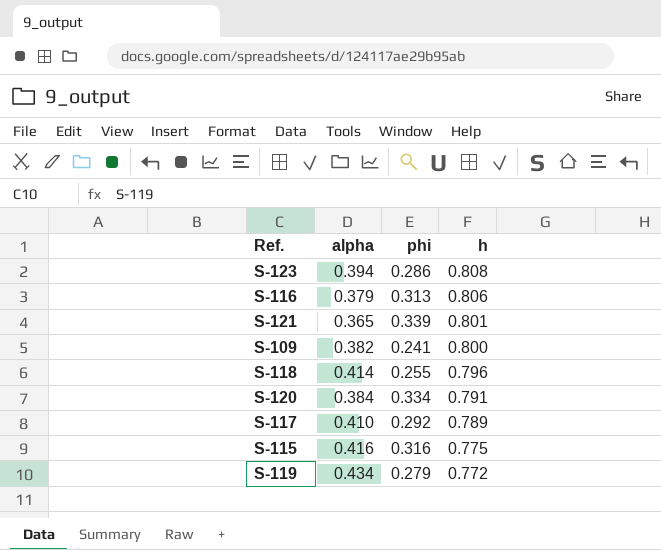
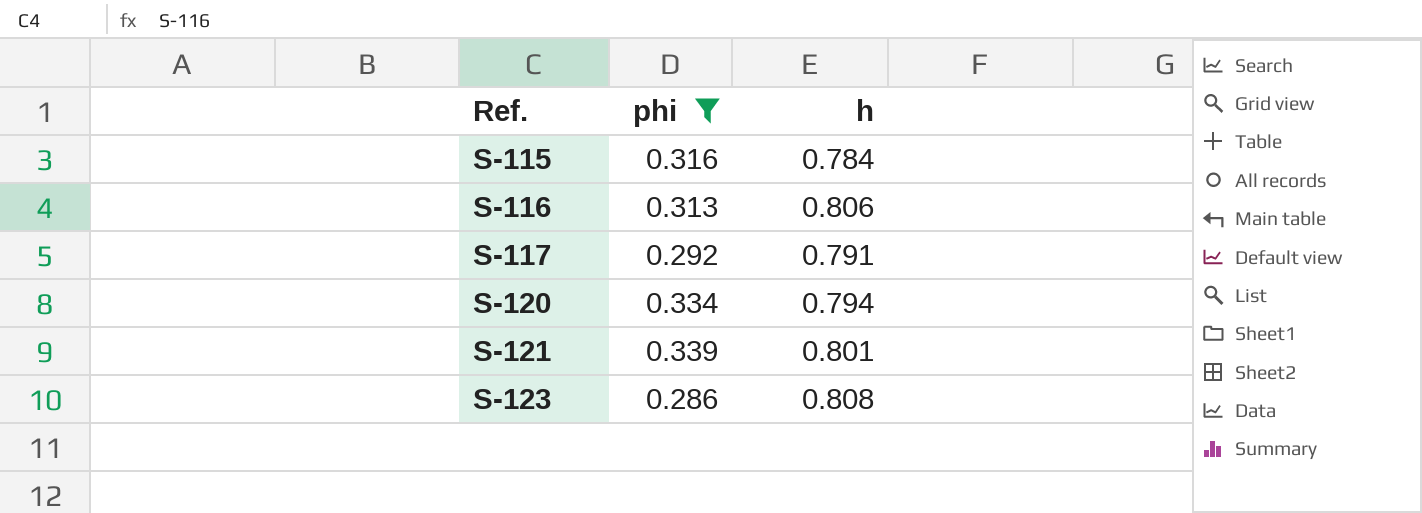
filter: none -> phi >= 0.286
row order: h descending -> Ref. ascending
column alpha | position: 2 -> none
S-115 | h: 0.775 -> 0.784
S-117 | h: 0.789 -> 0.791
S-120 | h: 0.791 -> 0.794

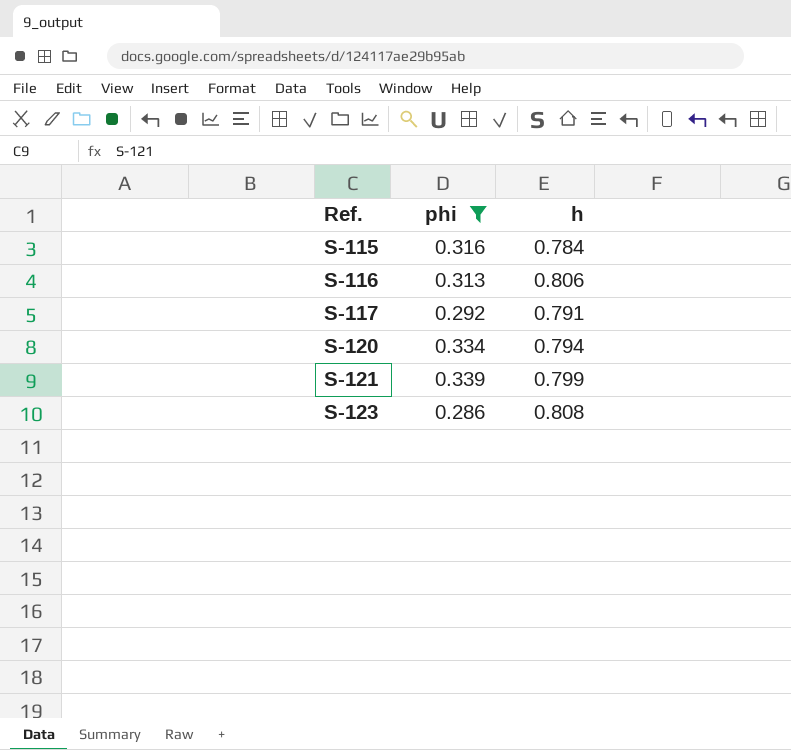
S-121 | h: 0.801 -> 0.799

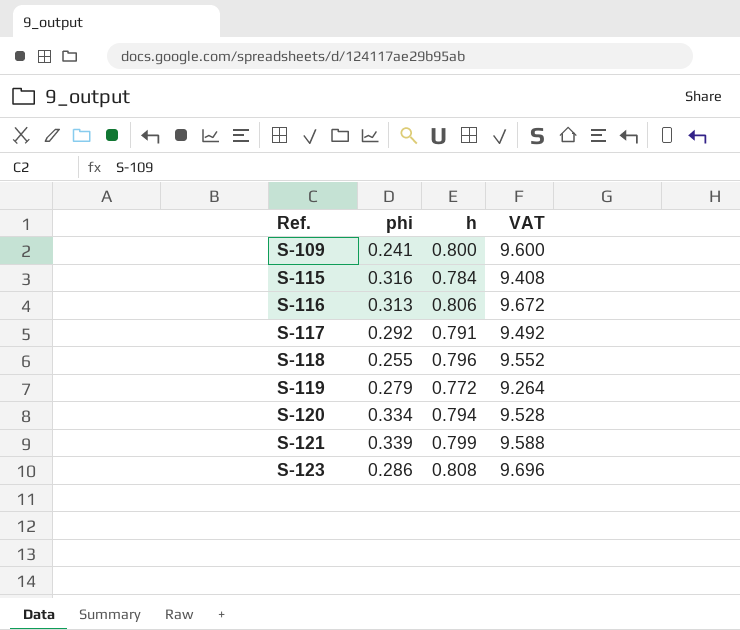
filter: phi >= 0.286 -> none
column VAT | formula: none -> [h] * 12

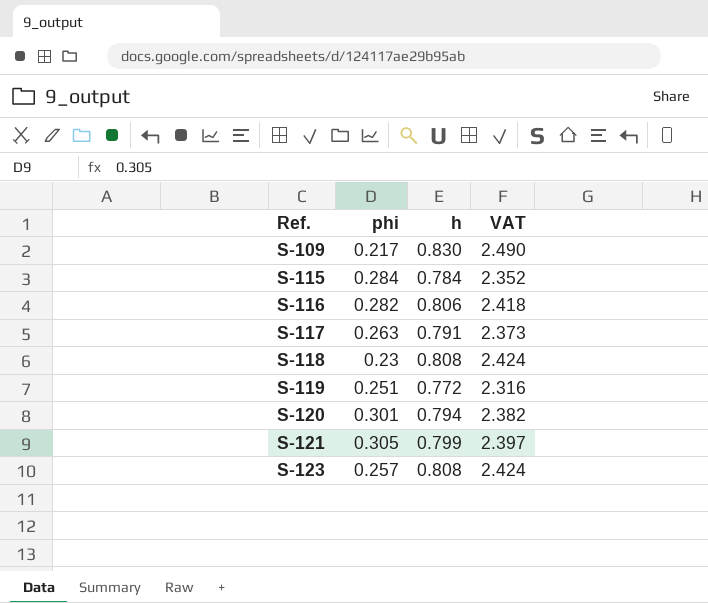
column VAT | formula: [h] * 12 -> [h] * 3
S-109 | phi: 0.241 -> 0.217
S-109 | h: 0.800 -> 0.830
S-115 | phi: 0.316 -> 0.284
S-116 | phi: 0.313 -> 0.282
S-117 | phi: 0.292 -> 0.263
S-118 | phi: 0.255 -> 0.23
S-118 | h: 0.796 -> 0.808
S-119 | phi: 0.279 -> 0.251
S-120 | phi: 0.334 -> 0.301
S-121 | phi: 0.339 -> 0.305
S-123 | phi: 0.286 -> 0.257

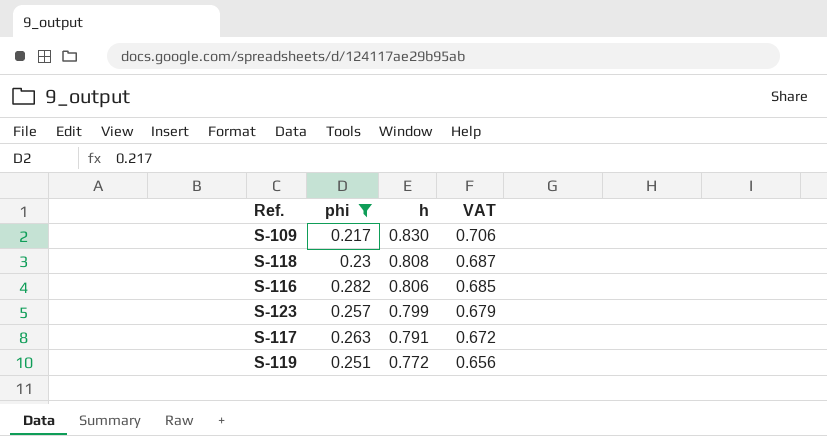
filter: none -> phi <= 0.282
row order: Ref. ascending -> h descending
column VAT | formula: [h] * 3 -> [h] * 0.85
S-123 | h: 0.808 -> 0.799

